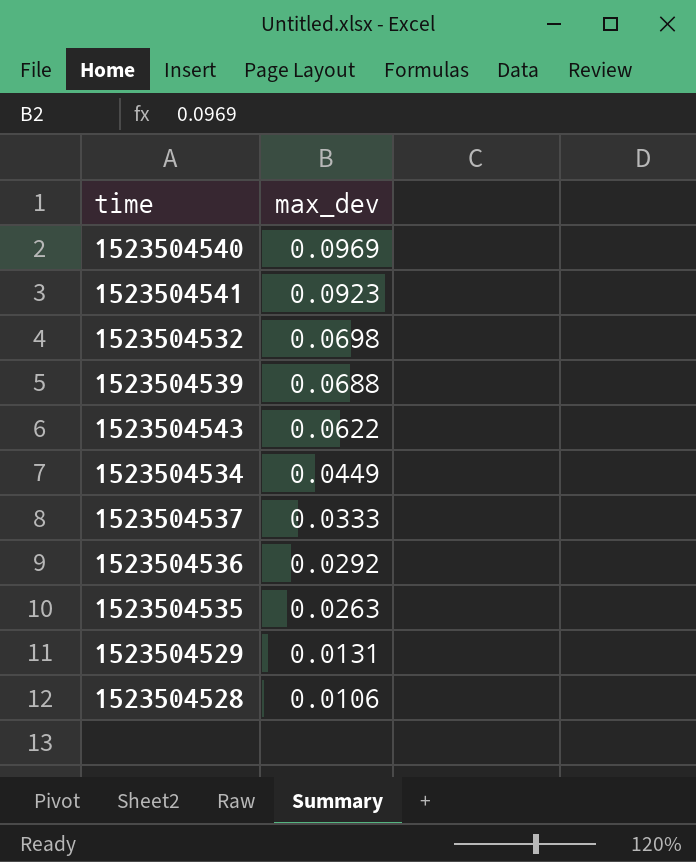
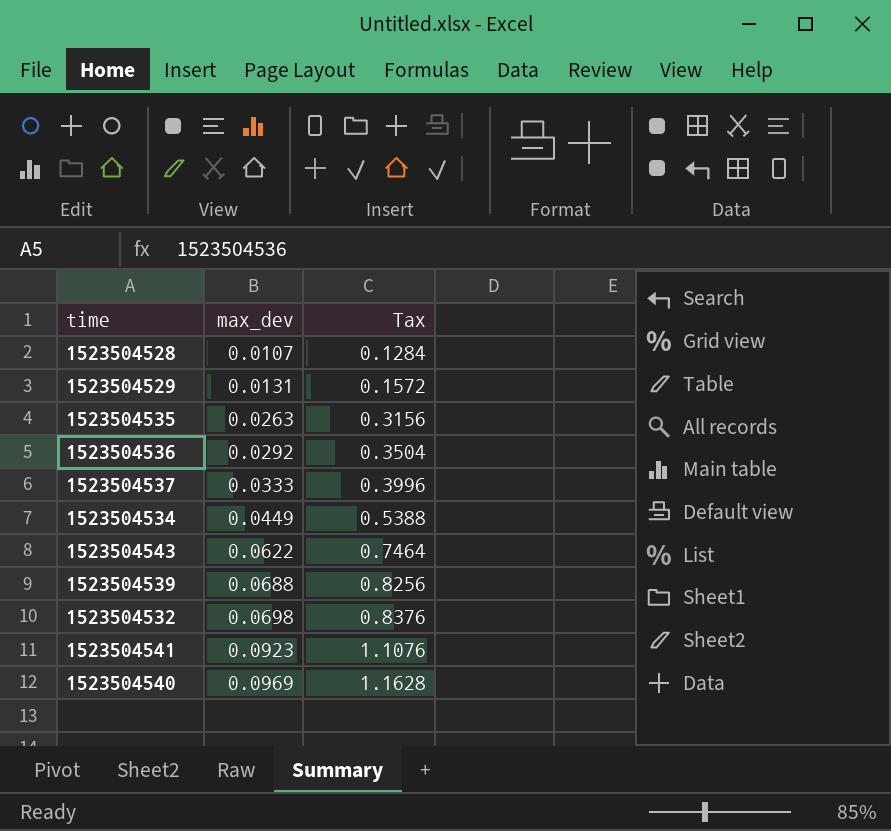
row order: max_dev descending -> max_dev ascending
column Tax | formula: none -> [max_dev] * 12
1523504528 | max_dev: 0.0106 -> 0.0107

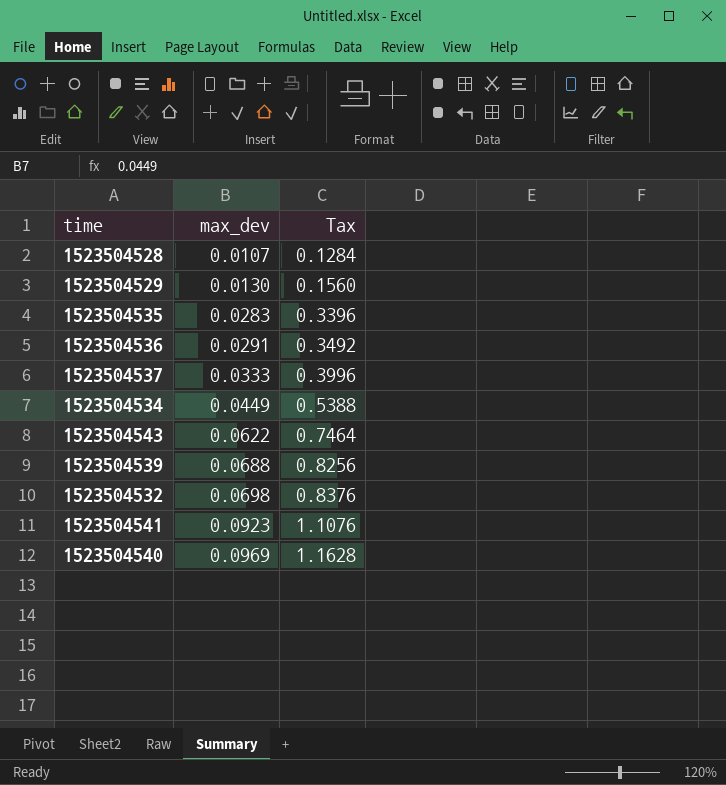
1523504529 | max_dev: 0.0131 -> 0.0130
1523504529 | Tax: 0.1572 -> 0.1560
1523504535 | max_dev: 0.0263 -> 0.0283
1523504535 | Tax: 0.3156 -> 0.3396
1523504536 | max_dev: 0.0292 -> 0.0291
1523504536 | Tax: 0.3504 -> 0.3492

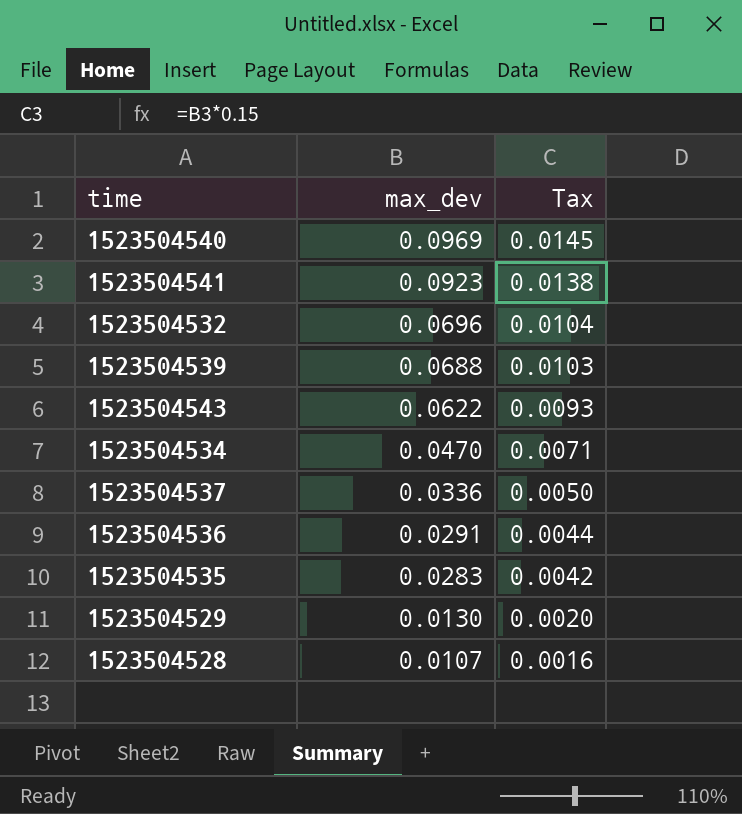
row order: max_dev ascending -> max_dev descending
column Tax | formula: [max_dev] * 12 -> [max_dev] * 0.15
1523504532 | max_dev: 0.0698 -> 0.0696
1523504534 | max_dev: 0.0449 -> 0.0470
1523504537 | max_dev: 0.0333 -> 0.0336

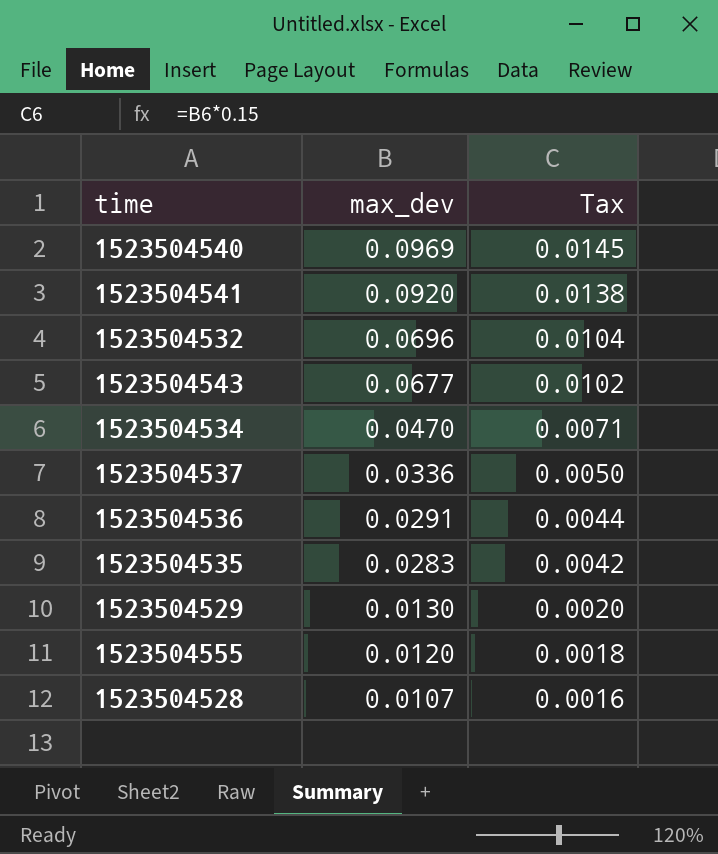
row 1523504539: 0.0688 | 0.0103 -> none
1523504541 | max_dev: 0.0923 -> 0.0920
1523504543 | max_dev: 0.0622 -> 0.0677
1523504543 | Tax: 0.0093 -> 0.0102
row 1523504555: none -> 0.0120 | 0.0018

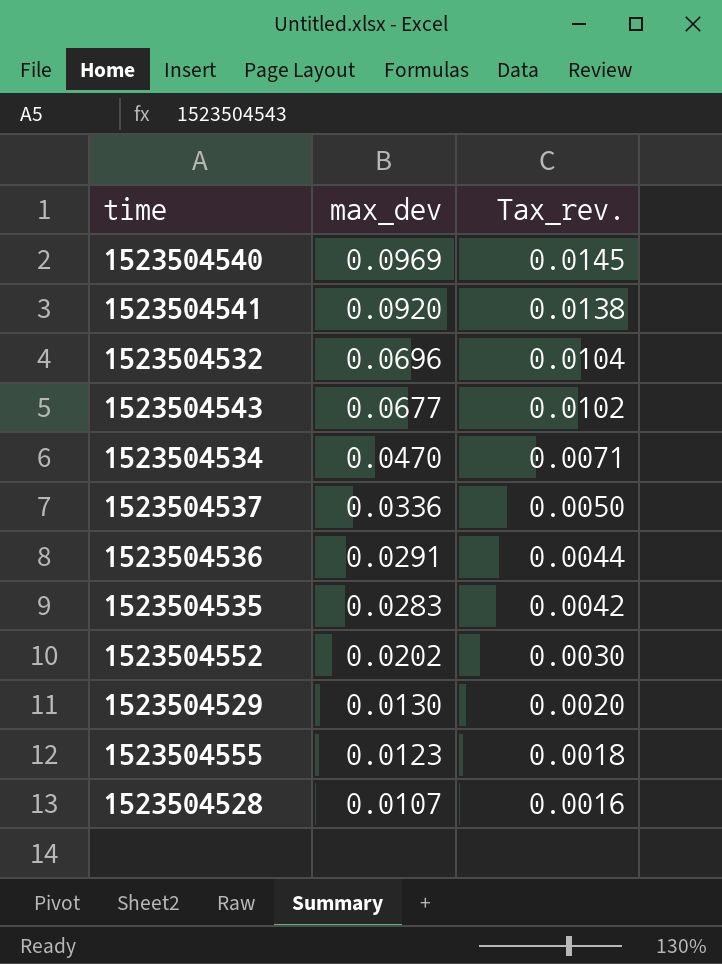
column name: Tax -> Tax_rev.
row 1523504552: none -> 0.0202 | 0.0030
1523504555 | max_dev: 0.0120 -> 0.0123

